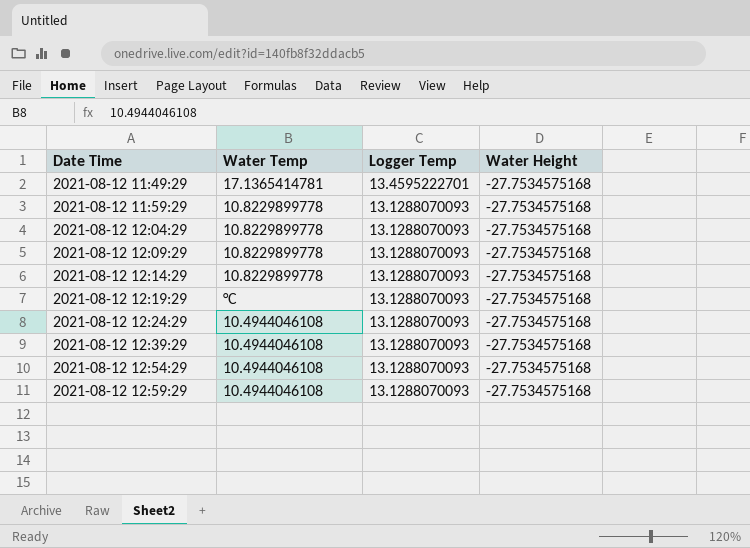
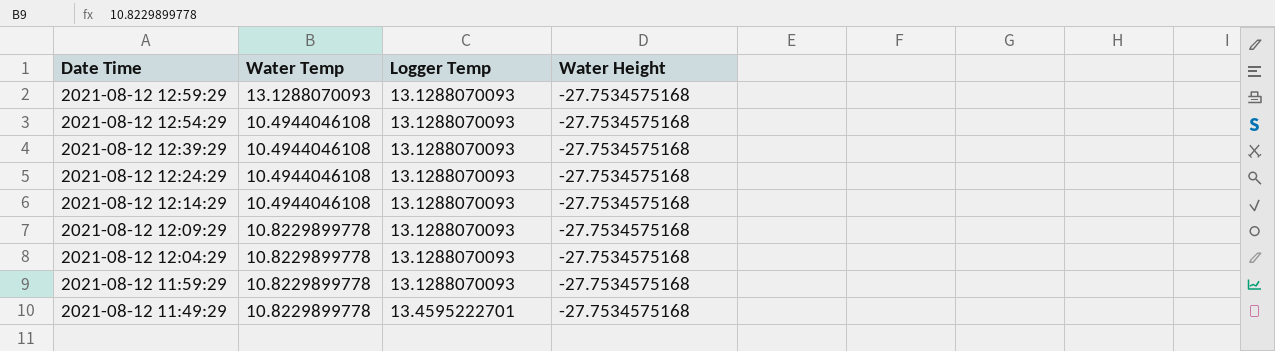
row order: Date Time ascending -> Date Time descending
row 2021-08-12 12:19:29: °C | 13.1288070093 | -27.7534575168 -> none
2021-08-12 12:59:29 | Water Temp: 10.4944046108 -> 13.1288070093
2021-08-12 12:14:29 | Water Temp: 10.8229899778 -> 10.4944046108
2021-08-12 11:49:29 | Water Temp: 17.1365414781 -> 10.8229899778

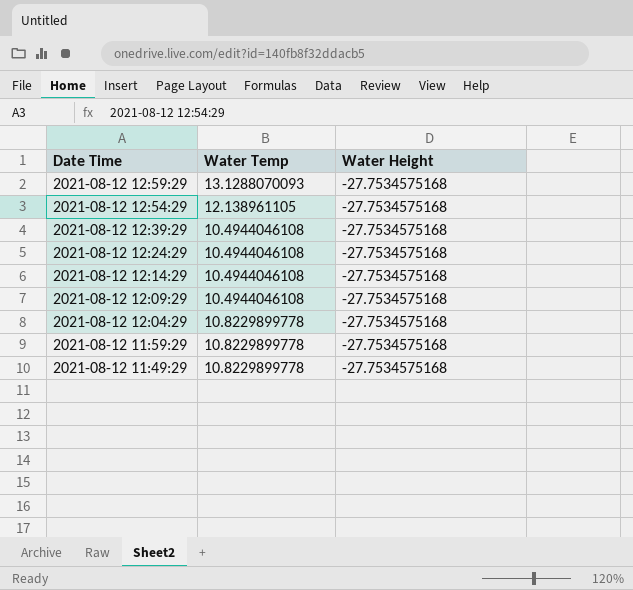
column Logger Temp | position: 3 -> none
2021-08-12 12:54:29 | Water Temp: 10.4944046108 -> 12.138961105
2021-08-12 12:09:29 | Water Temp: 10.8229899778 -> 10.4944046108

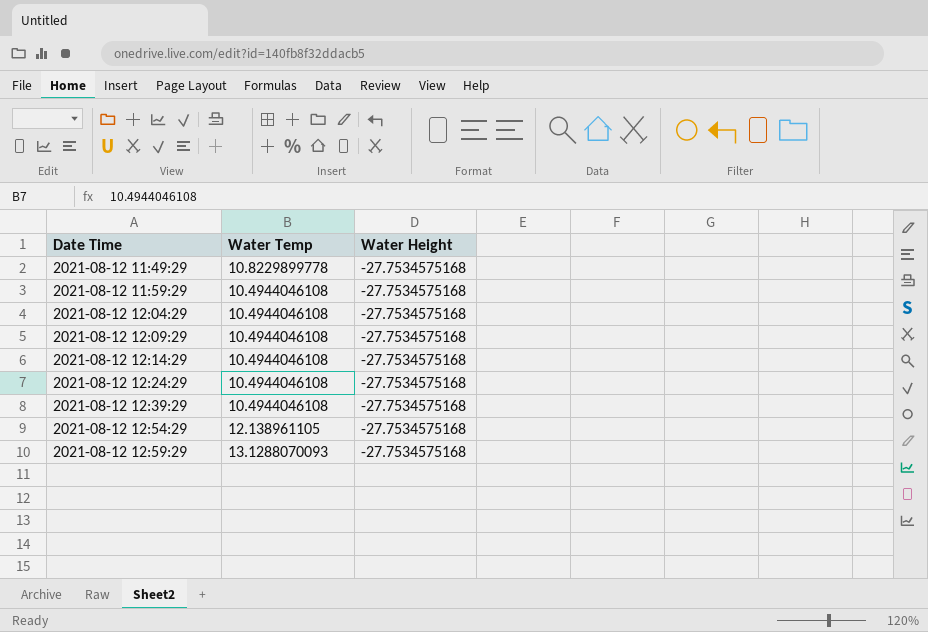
row order: Date Time descending -> Date Time ascending
2021-08-12 11:59:29 | Water Temp: 10.8229899778 -> 10.4944046108
2021-08-12 12:04:29 | Water Temp: 10.8229899778 -> 10.4944046108

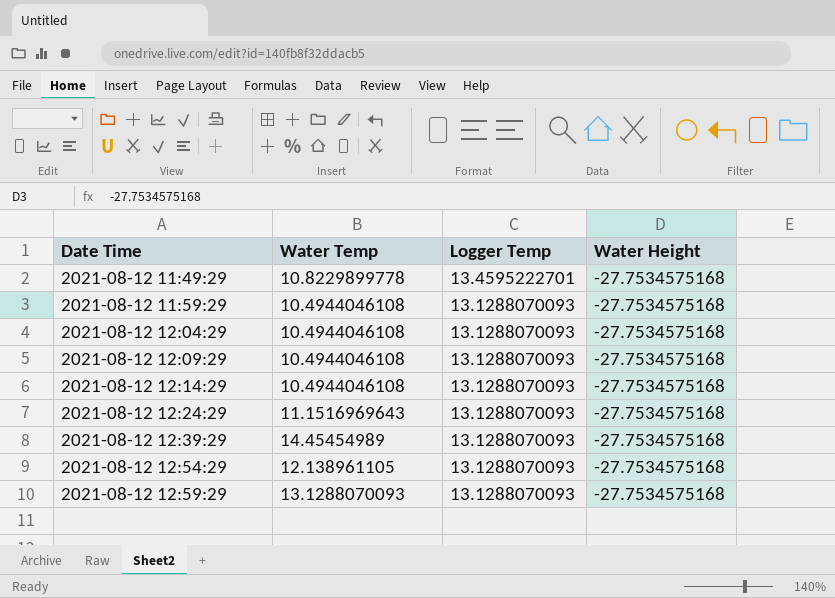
column Logger Temp | position: none -> 3
2021-08-12 12:24:29 | Water Temp: 10.4944046108 -> 11.1516969643
2021-08-12 12:39:29 | Water Temp: 10.4944046108 -> 14.45454989

